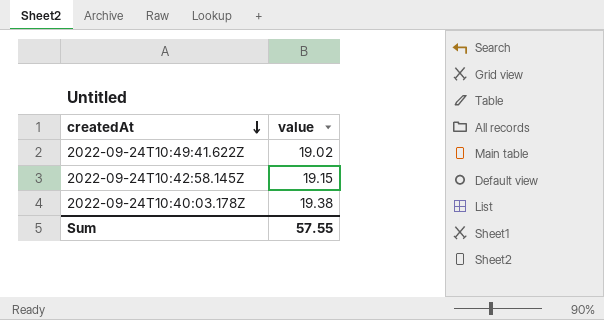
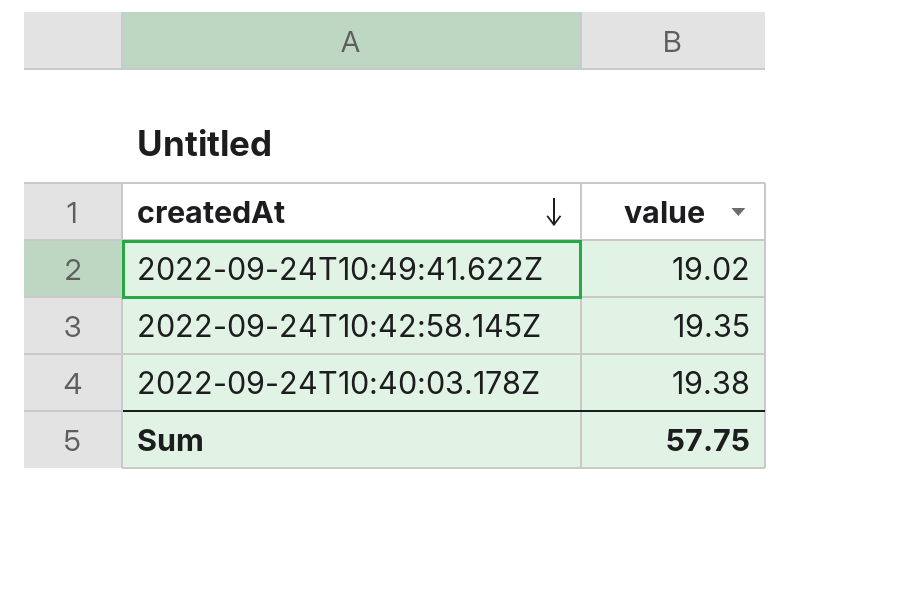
2022-09-24T10:42:58.145Z | value: 19.15 -> 19.35
Sum | value: 57.55 -> 57.75

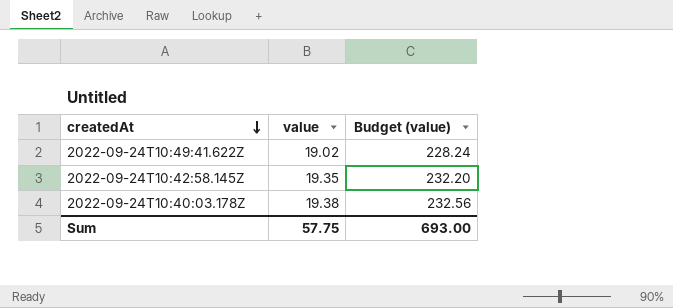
column Budget (value) | formula: none -> [value] * 12

